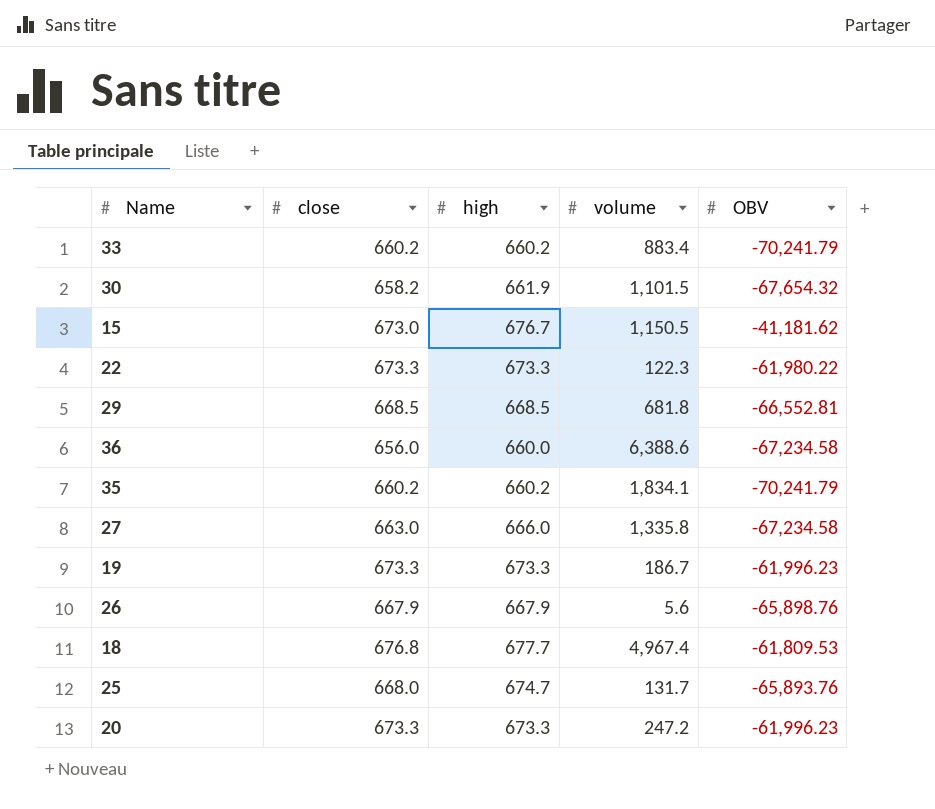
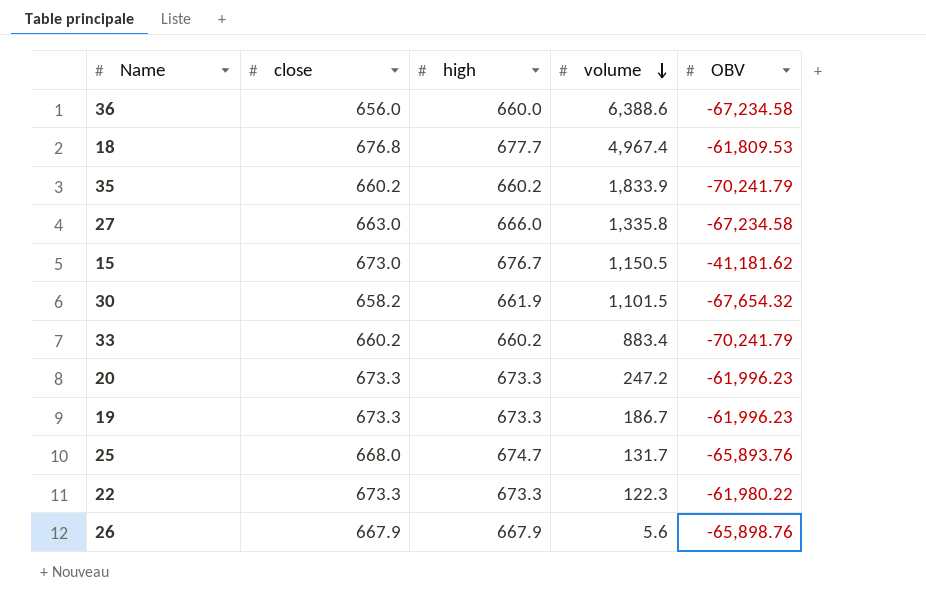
row order: none -> volume descending
row 29: 668.5 | 668.5 | 681.8 | -66,552.81 -> none
35 | volume: 1,834.1 -> 1,833.9

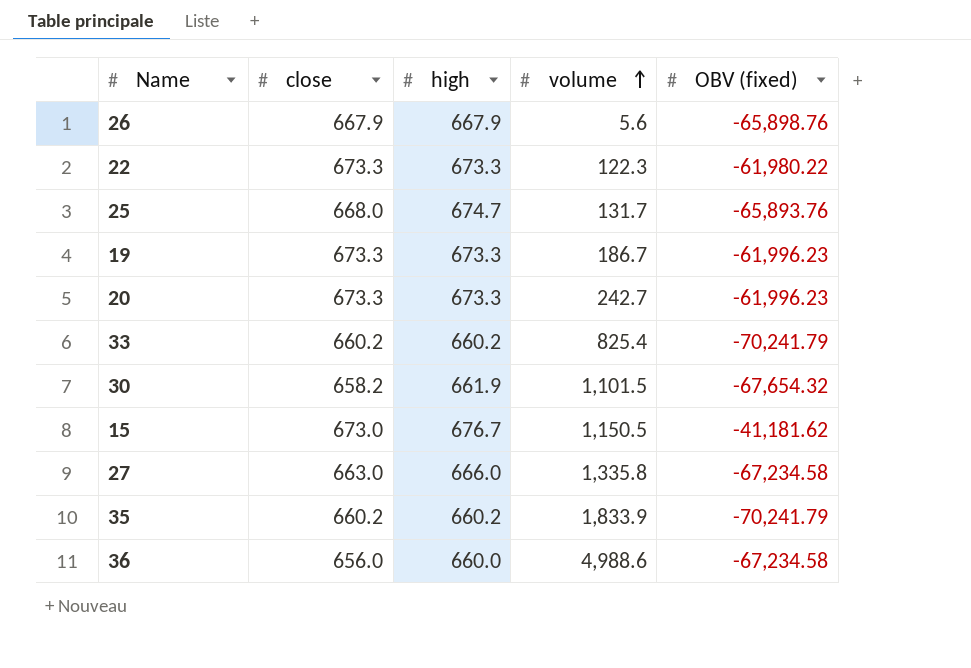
row order: volume descending -> volume ascending
column name: OBV -> OBV (fixed)
row 18: 676.8 | 677.7 | 4,967.4 | -61,809.53 -> none
20 | volume: 247.2 -> 242.7
33 | volume: 883.4 -> 825.4
36 | volume: 6,388.6 -> 4,988.6

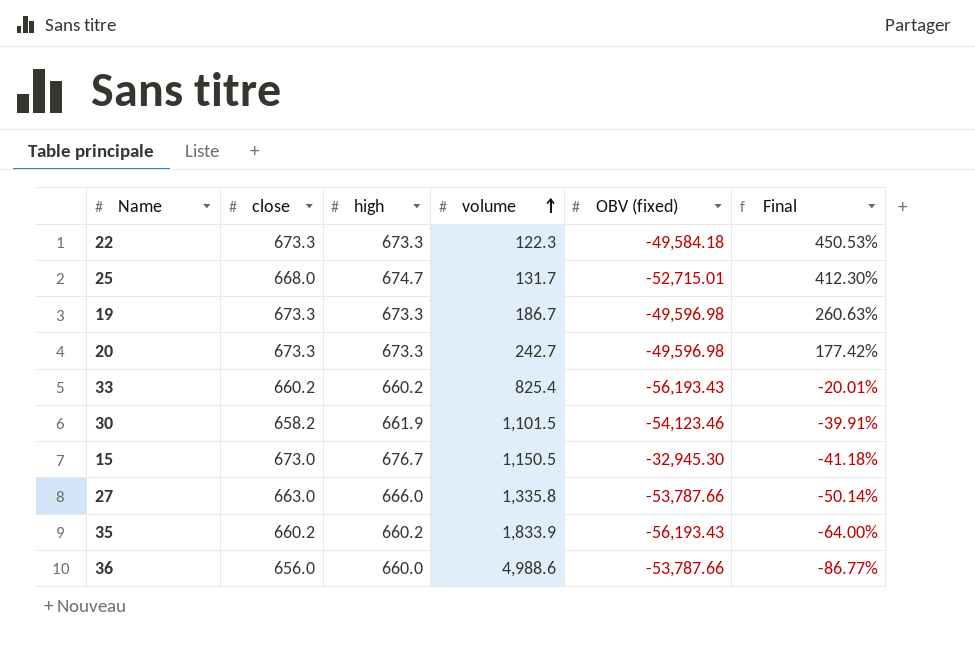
column Final | formula: none -> ([high] - [volume]) / [volume]
row 26: 667.9 | 667.9 | 5.6 | -65,898.76 -> none
22 | OBV (fixed): -61,980.22 -> -49,584.18
25 | OBV (fixed): -65,893.76 -> -52,715.01
19 | OBV (fixed): -61,996.23 -> -49,596.98
20 | OBV (fixed): -61,996.23 -> -49,596.98
33 | OBV (fixed): -70,241.79 -> -56,193.43
30 | OBV (fixed): -67,654.32 -> -54,123.46
15 | OBV (fixed): -41,181.62 -> -32,945.30
27 | OBV (fixed): -67,234.58 -> -53,787.66
35 | OBV (fixed): -70,241.79 -> -56,193.43
36 | OBV (fixed): -67,234.58 -> -53,787.66

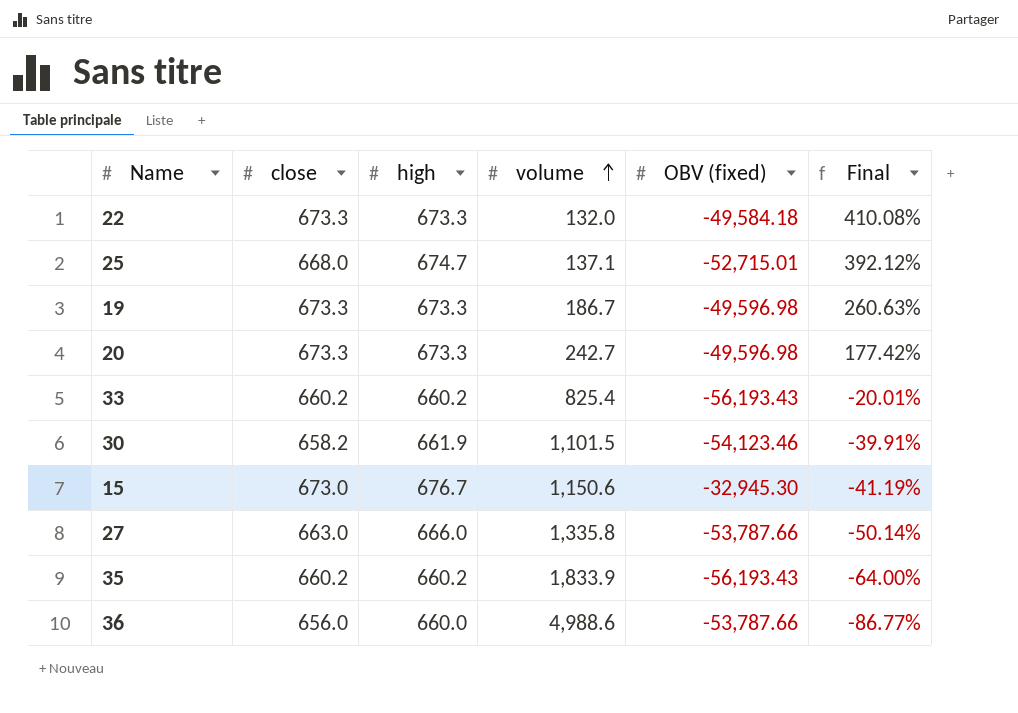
22 | volume: 122.3 -> 132.0
22 | Final: 450.53% -> 410.08%
25 | volume: 131.7 -> 137.1
25 | Final: 412.30% -> 392.12%
15 | volume: 1,150.5 -> 1,150.6
15 | Final: -41.18% -> -41.19%

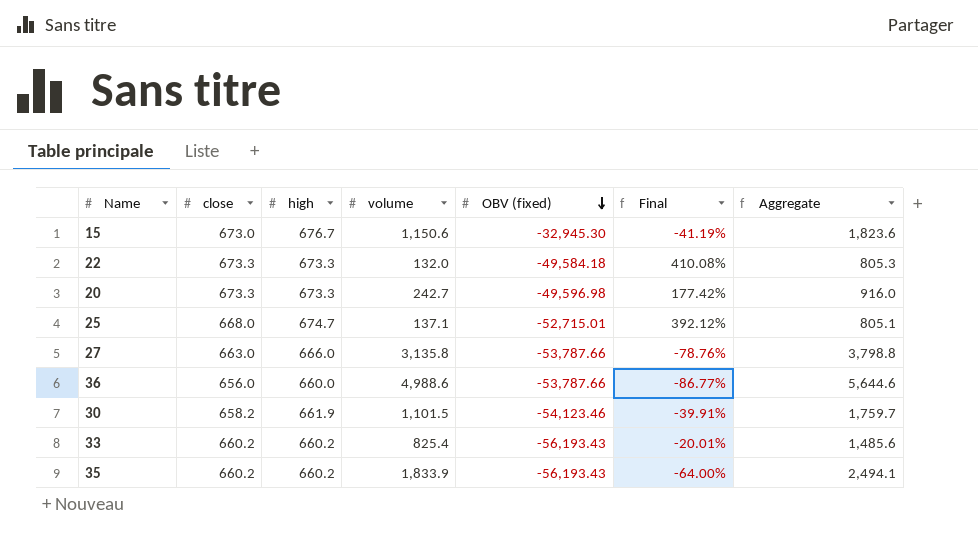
row order: volume ascending -> OBV (fixed) descending
column Aggregate | formula: none -> [close] + [volume]
row 19: 673.3 | 673.3 | 186.7 | -49,596.98 | 260.63% -> none
27 | volume: 1,335.8 -> 3,135.8
27 | Final: -50.14% -> -78.76%

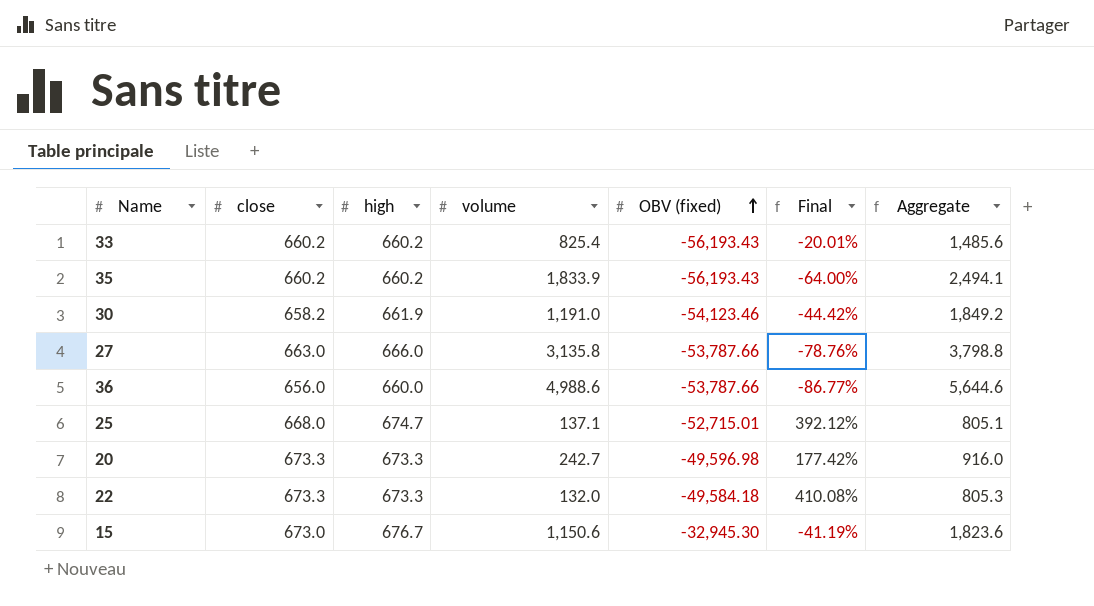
row order: OBV (fixed) descending -> OBV (fixed) ascending
30 | volume: 1,101.5 -> 1,191.0
30 | Final: -39.91% -> -44.42%
30 | Aggregate: 1,759.7 -> 1,849.2

